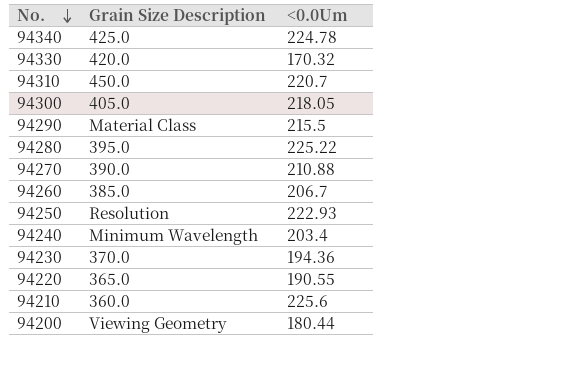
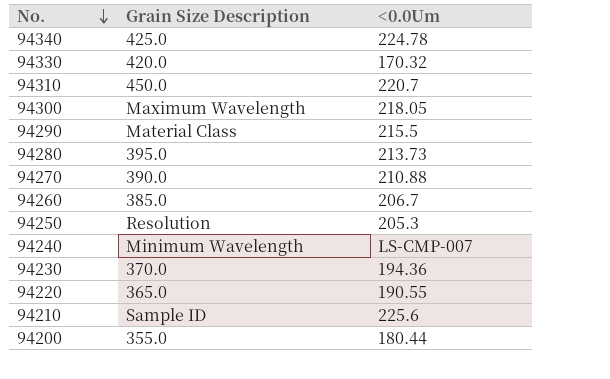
94300 | Grain Size Description: 405.0 -> Maximum Wavelength
94280 | <0.0Um: 225.22 -> 213.73
94250 | <0.0Um: 222.93 -> 205.3
94240 | <0.0Um: 203.4 -> LS-CMP-007
94210 | Grain Size Description: 360.0 -> Sample ID
94200 | Grain Size Description: Viewing Geometry -> 355.0

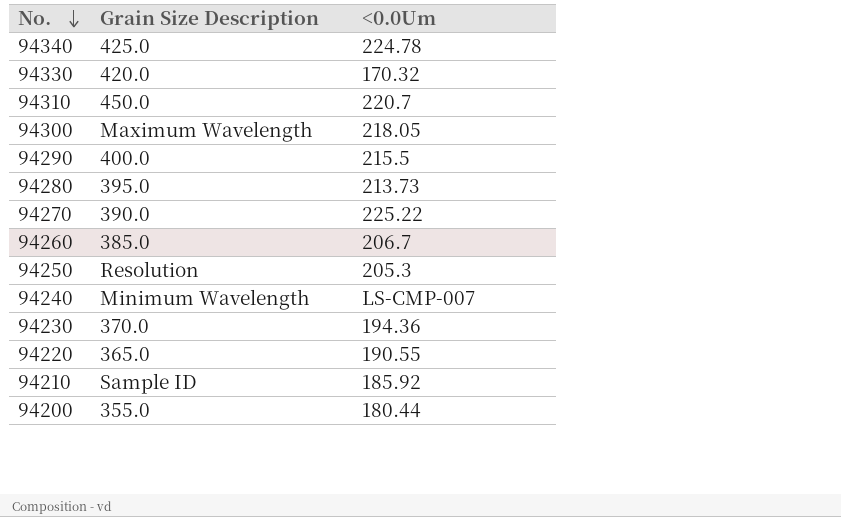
94290 | Grain Size Description: Material Class -> 400.0
94270 | <0.0Um: 210.88 -> 225.22
94210 | <0.0Um: 225.6 -> 185.92

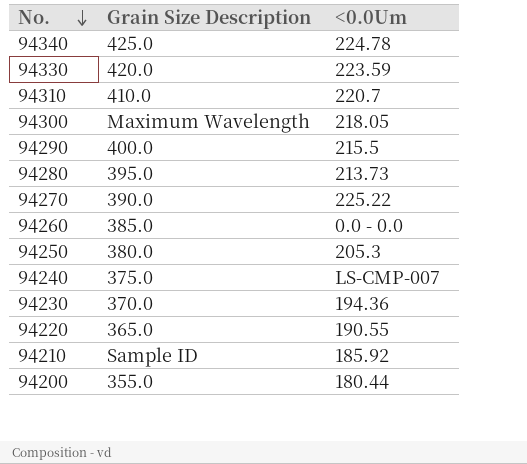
94330 | <0.0Um: 170.32 -> 223.59
94310 | Grain Size Description: 450.0 -> 410.0
94260 | <0.0Um: 206.7 -> 0.0 - 0.0
94250 | Grain Size Description: Resolution -> 380.0
94240 | Grain Size Description: Minimum Wavelength -> 375.0

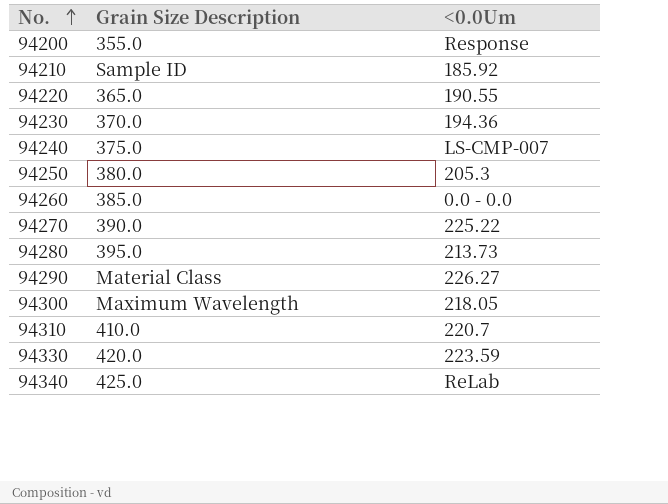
row order: No. descending -> No. ascending
94200 | <0.0Um: 180.44 -> Response
94290 | Grain Size Description: 400.0 -> Material Class
94290 | <0.0Um: 215.5 -> 226.27
94340 | <0.0Um: 224.78 -> ReLab

